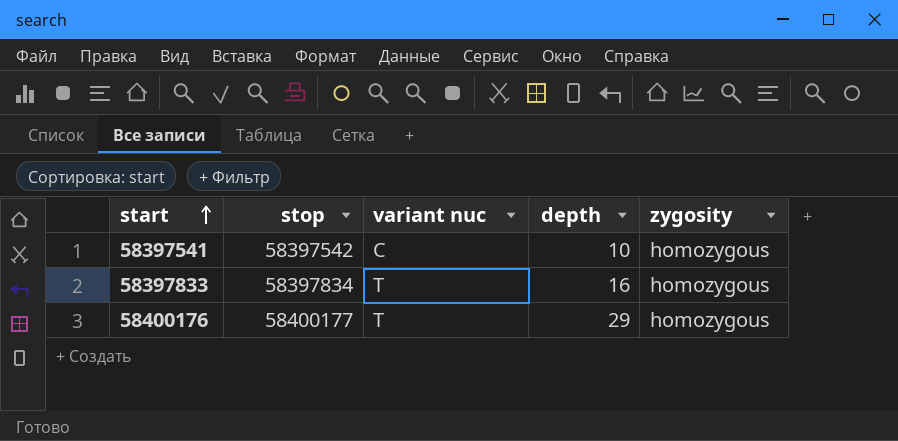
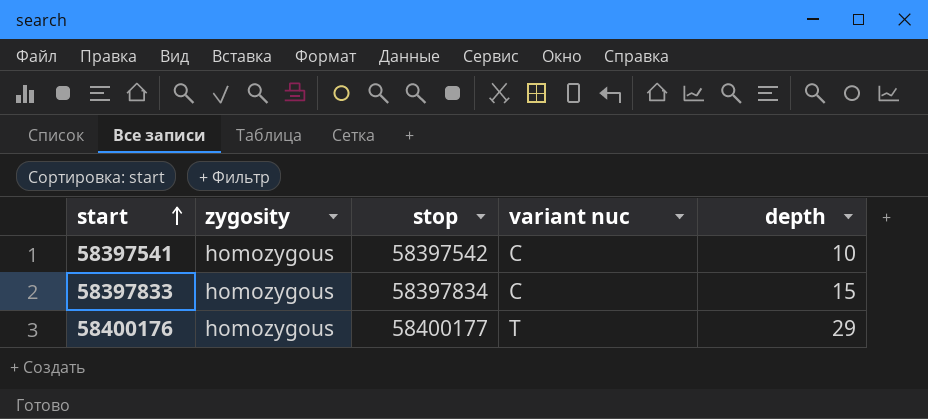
column zygosity | position: 5 -> 2
58397833 | variant nuc: T -> C
58397833 | depth: 16 -> 15

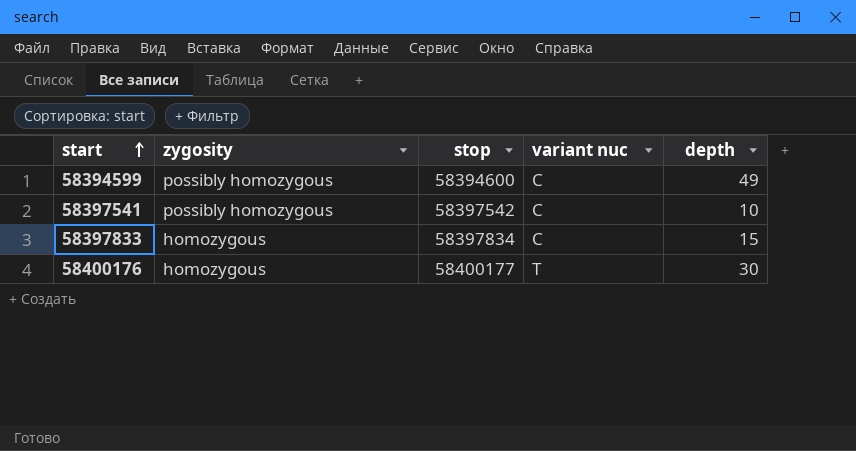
row 58394599: none -> possibly homozygous | 58394600 | C | 49
58397541 | zygosity: homozygous -> possibly homozygous
58400176 | depth: 29 -> 30

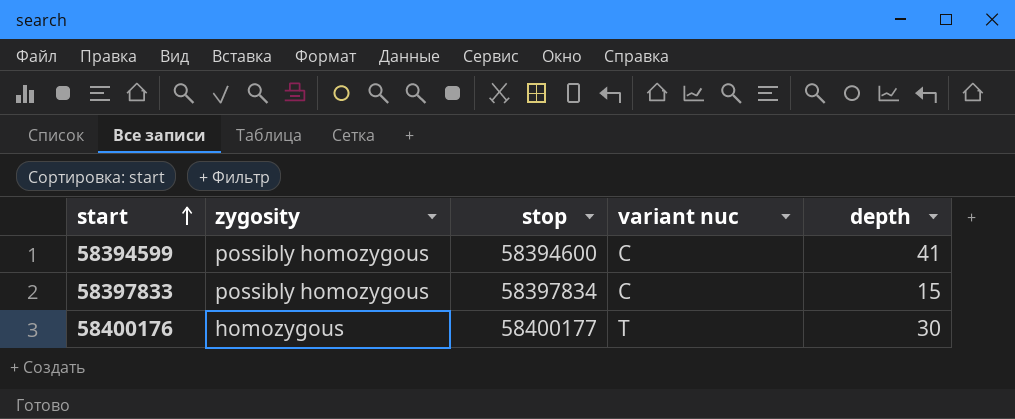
row 58397541: possibly homozygous | 58397542 | C | 10 -> none
58394599 | depth: 49 -> 41
58397833 | zygosity: homozygous -> possibly homozygous

